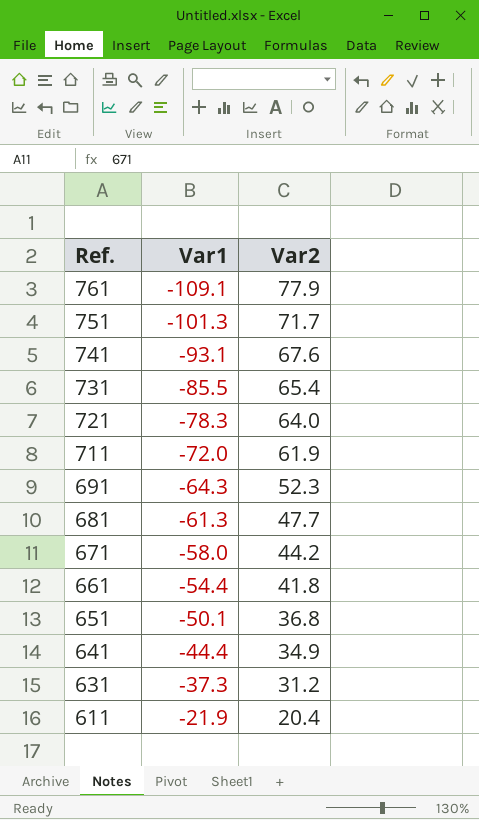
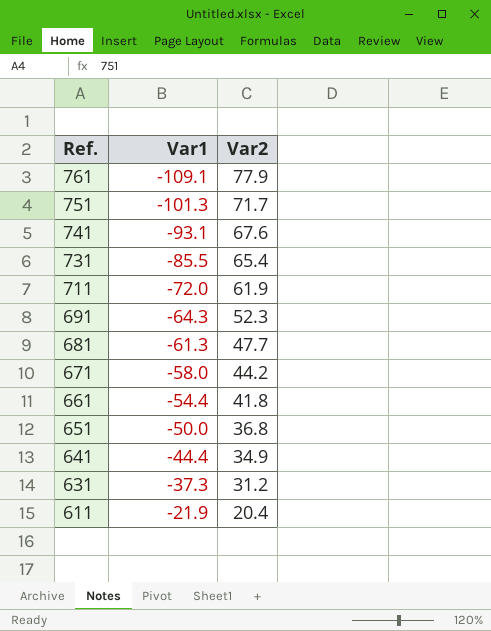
row 721: -78.3 | 64.0 -> none
651 | Var1: -50.1 -> -50.0

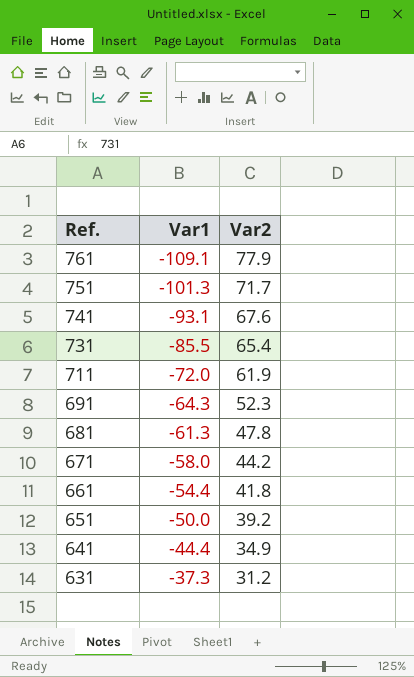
row 611: -21.9 | 20.4 -> none
681 | Var2: 47.7 -> 47.8
651 | Var2: 36.8 -> 39.2

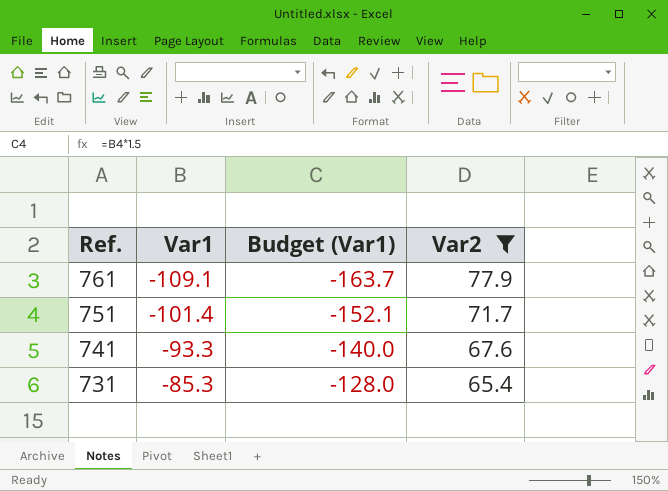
filter: none -> Var2 >= 65.4
column Budget (Var1) | formula: none -> [Var1] * 1.5
751 | Var1: -101.3 -> -101.4
741 | Var1: -93.1 -> -93.3
731 | Var1: -85.5 -> -85.3

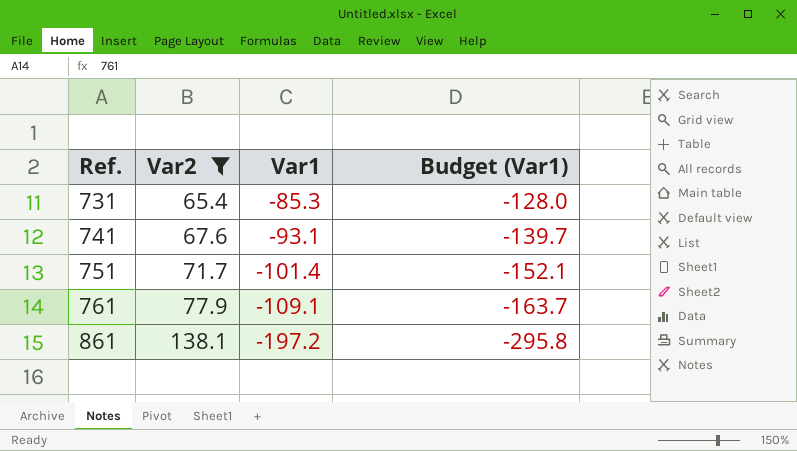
row order: Ref. descending -> Ref. ascending
column Var2 | position: 4 -> 2
741 | Var1: -93.3 -> -93.1
741 | Budget (Var1): -140.0 -> -139.7
row 861: none -> 138.1 | -197.2 | -295.8

